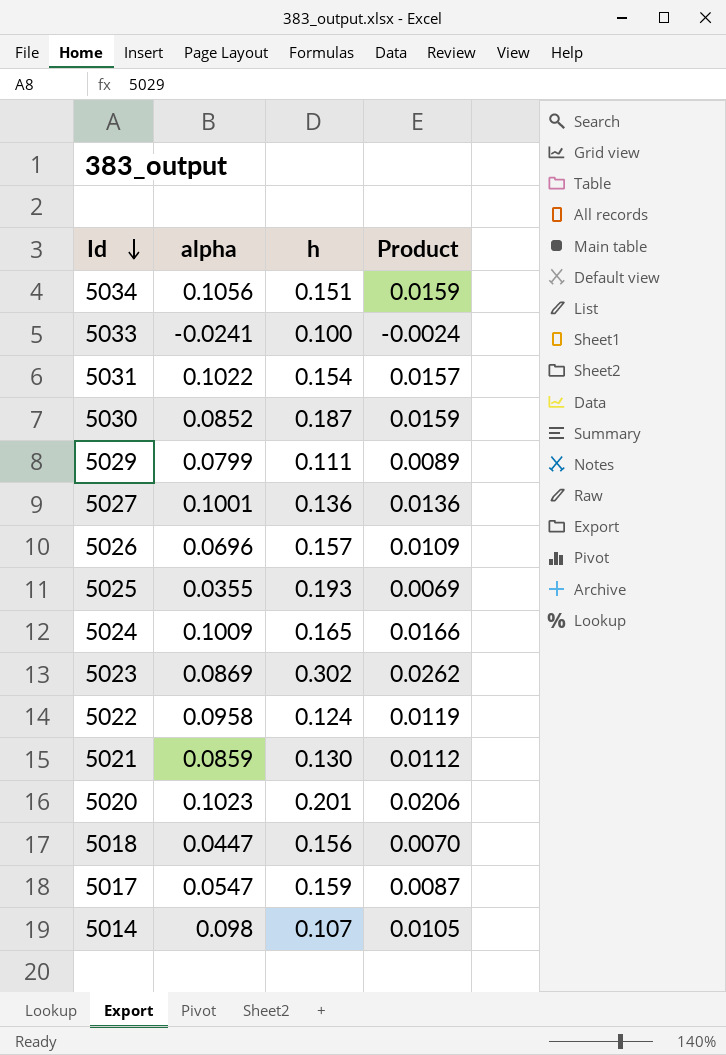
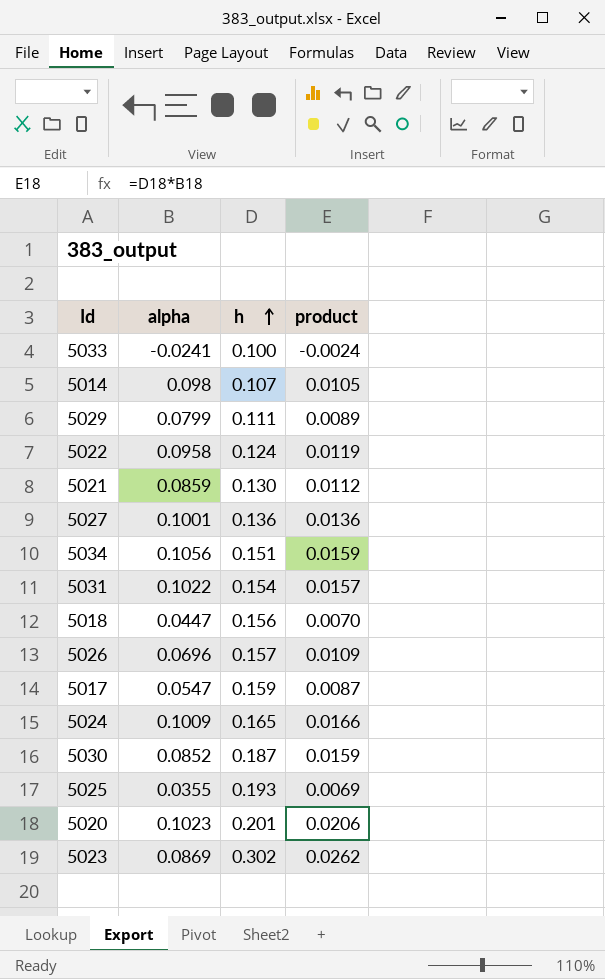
row order: Id descending -> h ascending
column name: Product -> product

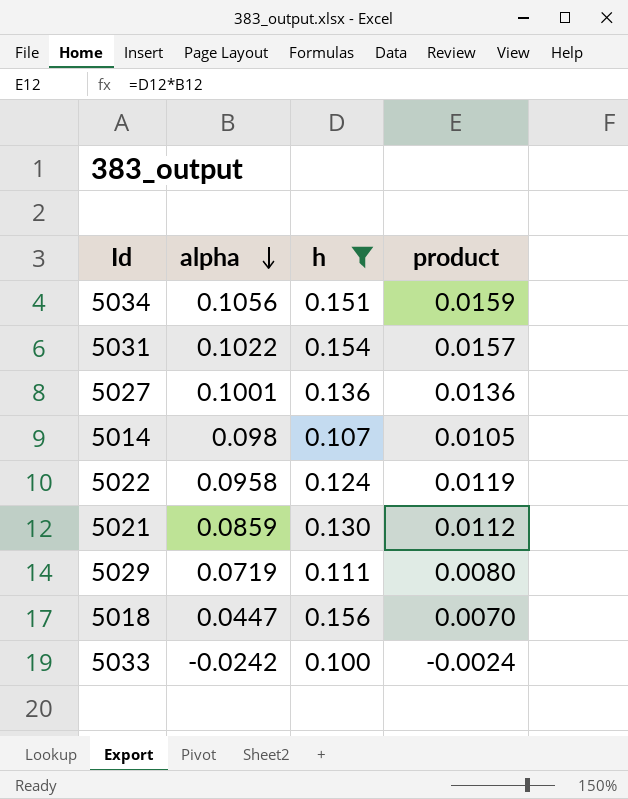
filter: none -> h <= 0.156
row order: h ascending -> alpha descending
5029 | alpha: 0.0799 -> 0.0719
5029 | product: 0.0089 -> 0.0080
5033 | alpha: -0.0241 -> -0.0242

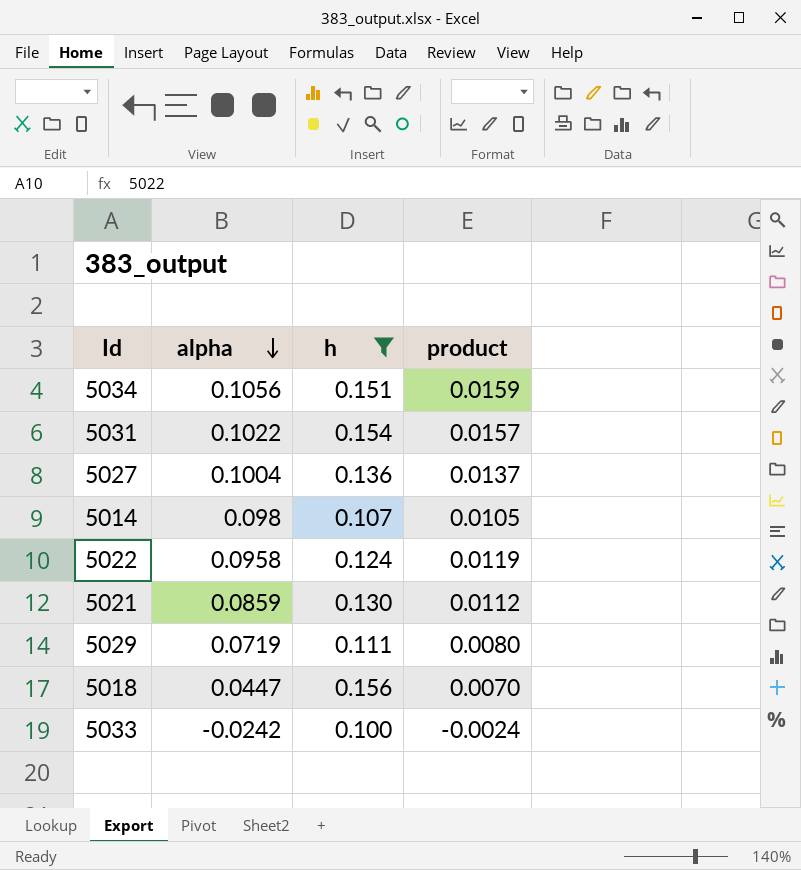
5027 | alpha: 0.1001 -> 0.1004
5027 | product: 0.0136 -> 0.0137

